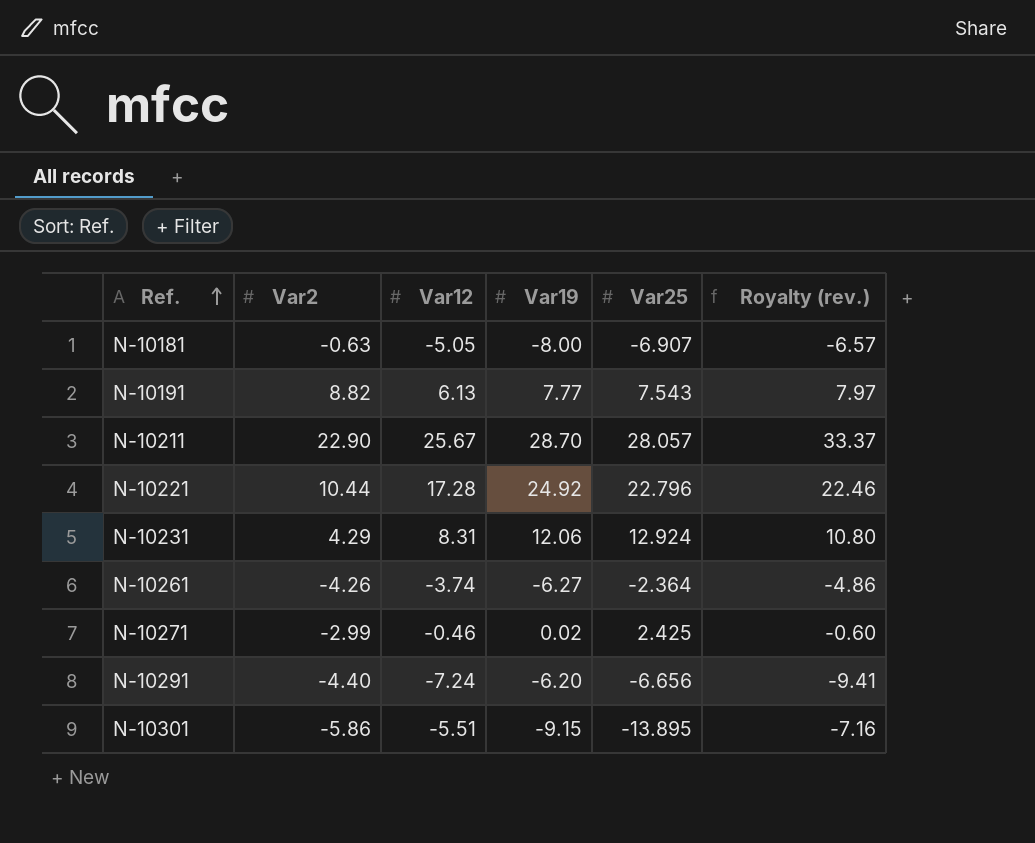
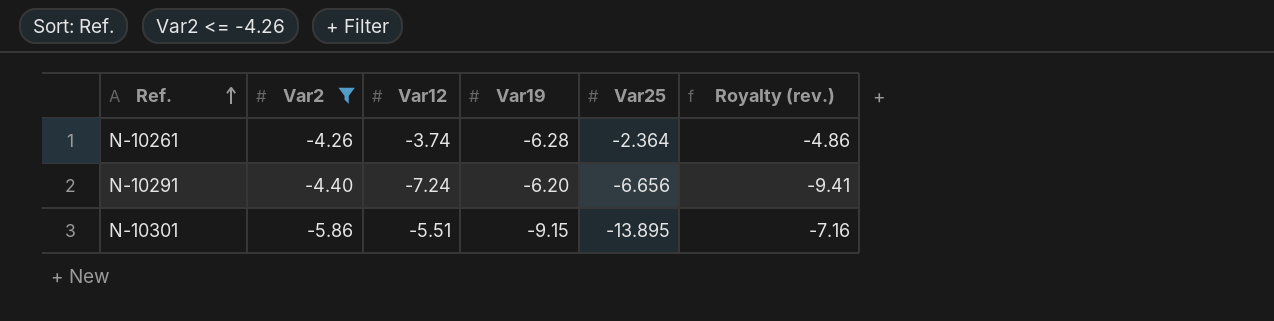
filter: none -> Var2 <= -4.26
N-10261 | Var19: -6.27 -> -6.28

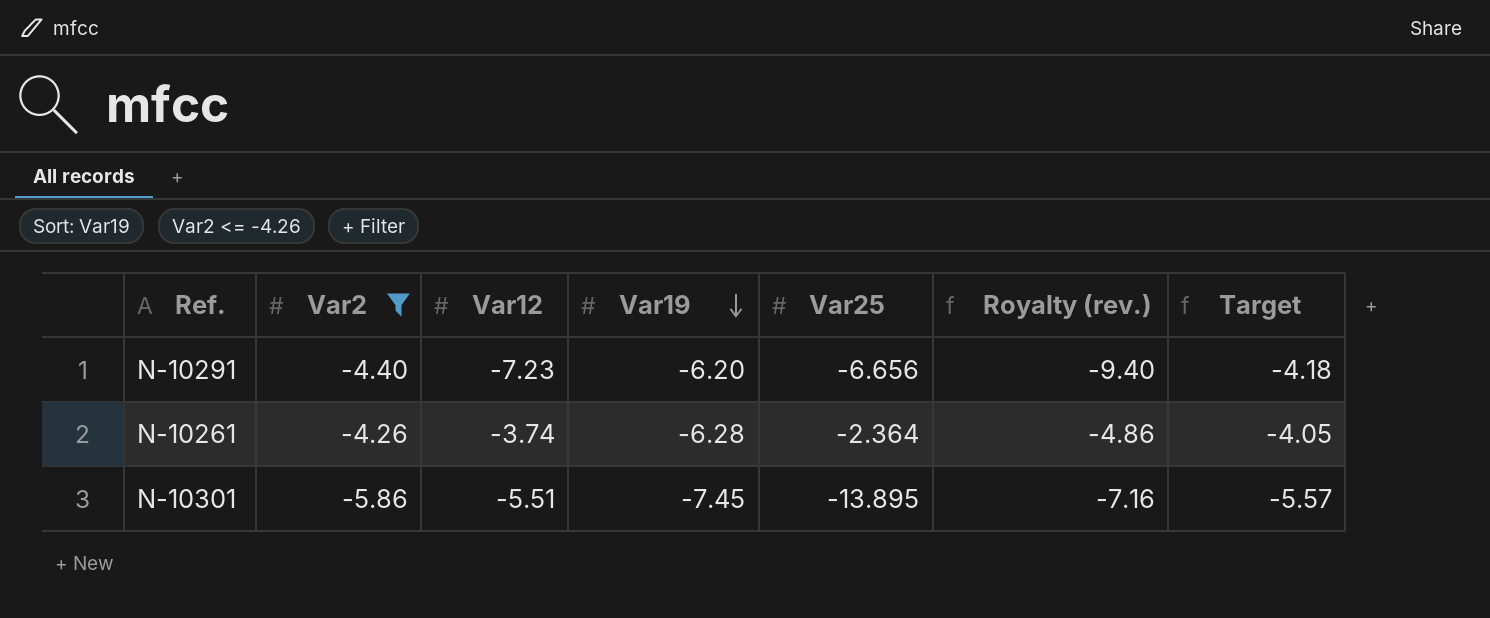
row order: Ref. ascending -> Var19 descending
column Target | formula: none -> [Var2] * 0.95
N-10291 | Var12: -7.24 -> -7.23
N-10291 | Royalty (rev.): -9.41 -> -9.40
N-10301 | Var19: -9.15 -> -7.45

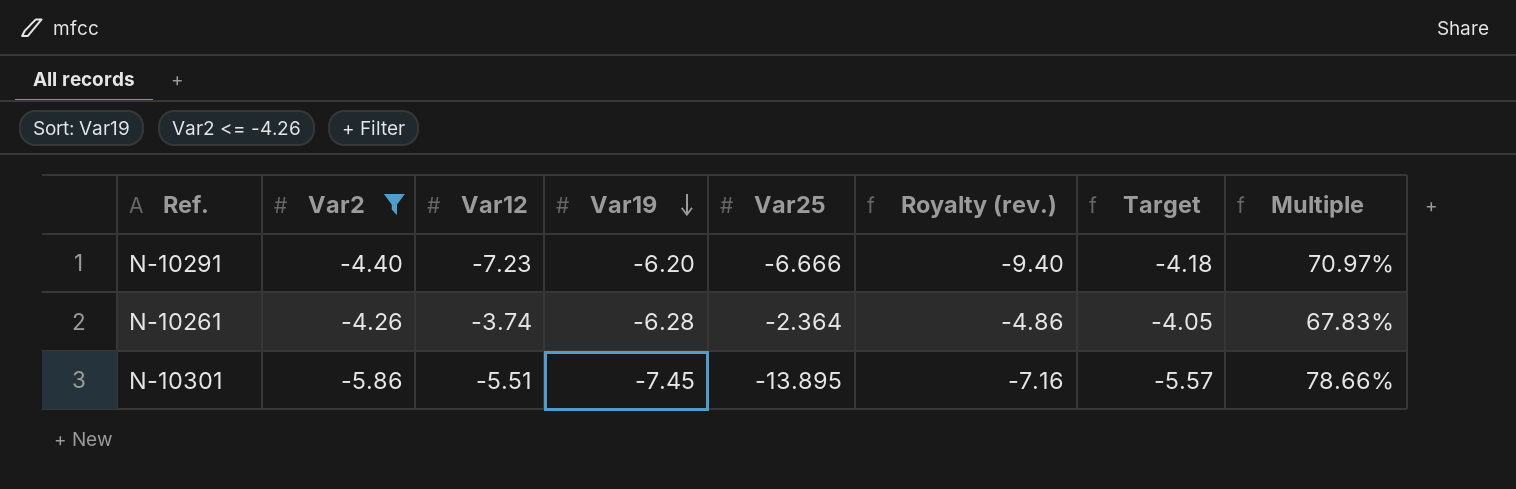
column Multiple | formula: none -> [Var2] / [Var19]
N-10291 | Var25: -6.656 -> -6.666

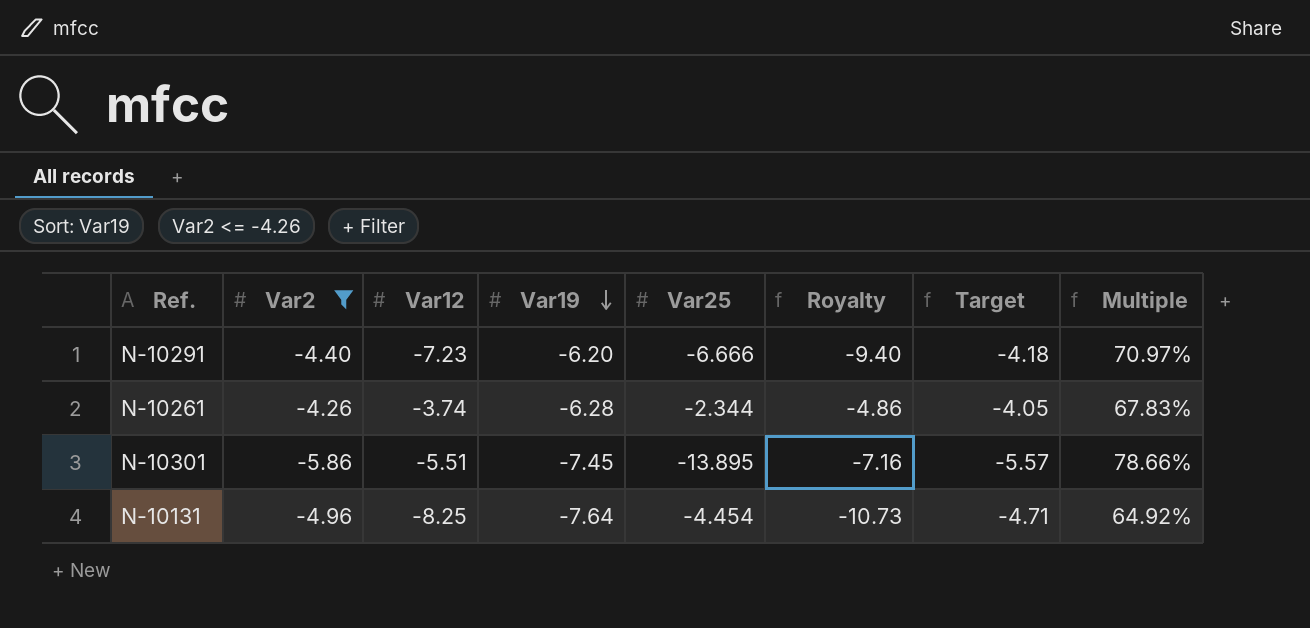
column name: Royalty (rev.) -> Royalty
N-10261 | Var25: -2.364 -> -2.344
row N-10131: none -> -4.96 | -8.25 | -7.64 | -4.454 | -10.73 | -4.71 | 64.92%

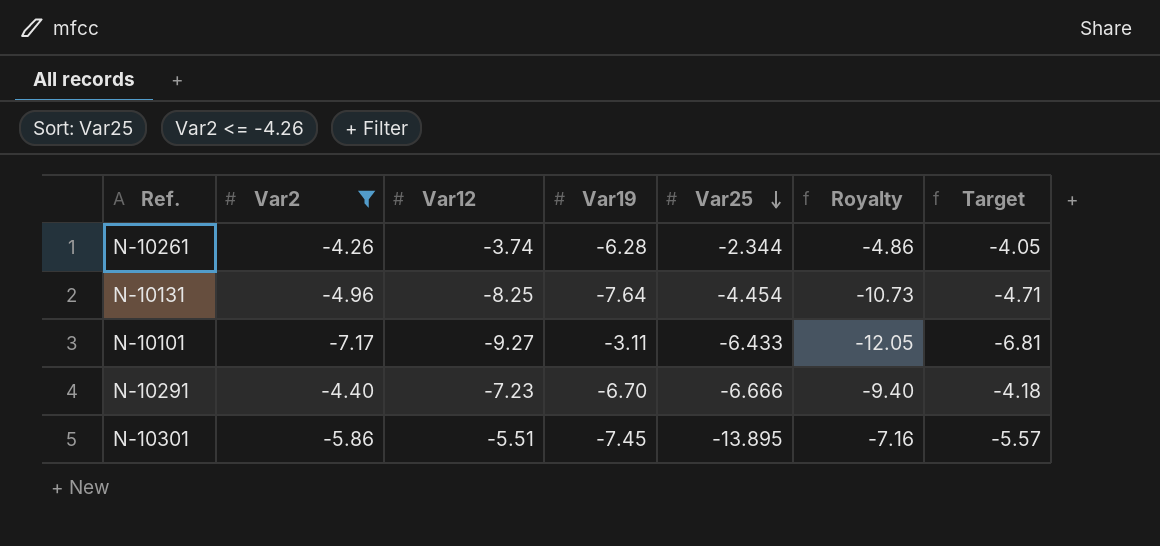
row order: Var19 descending -> Var25 descending
column Multiple | formula: [Var2] / [Var19] -> none
row N-10101: none -> -7.17 | -9.27 | -3.11 | -6.433 | -12.05 | -6.81
N-10291 | Var19: -6.20 -> -6.70

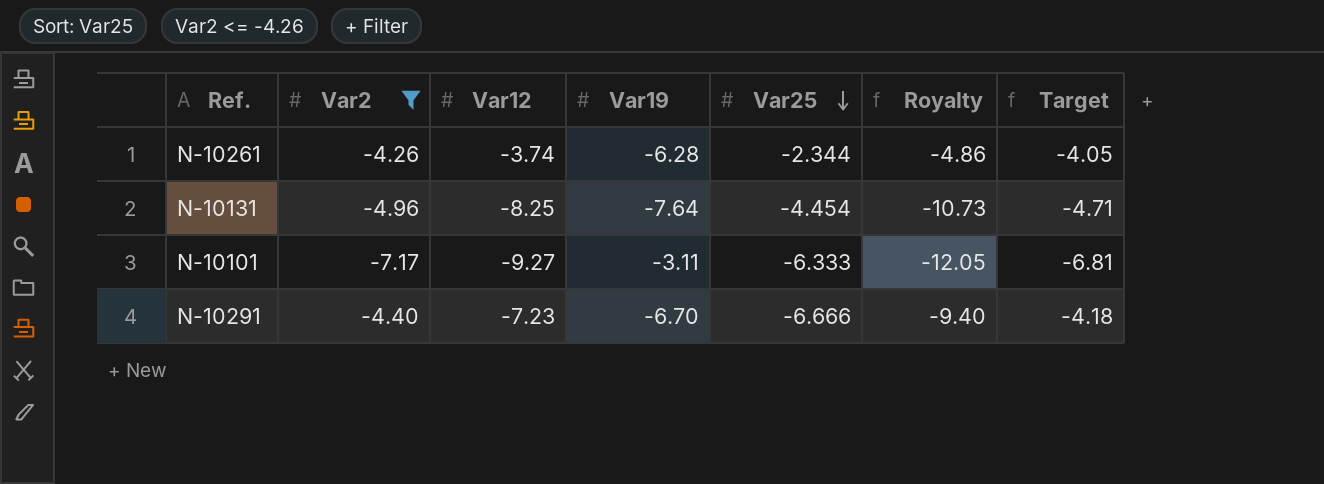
row N-10301: -5.86 | -5.51 | -7.45 | -13.895 | -7.16 | -5.57 -> none
N-10101 | Var25: -6.433 -> -6.333

